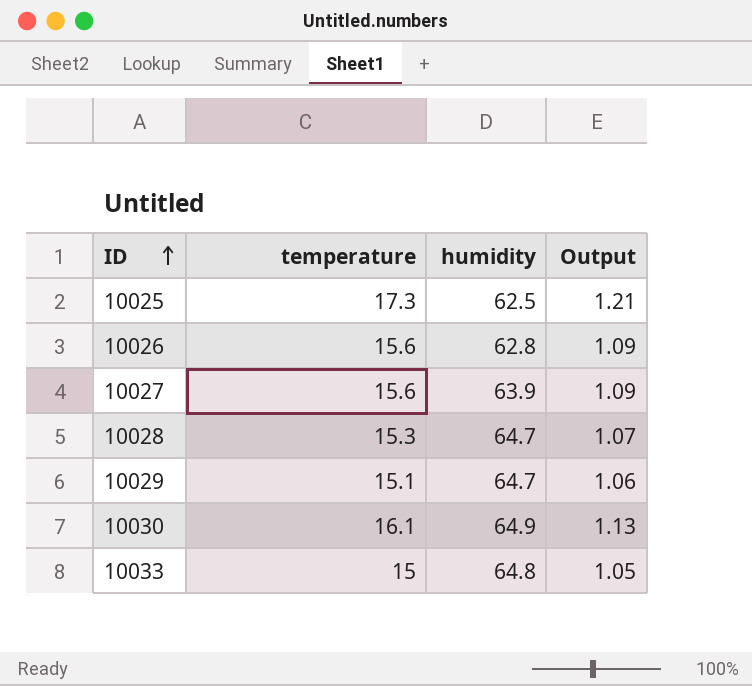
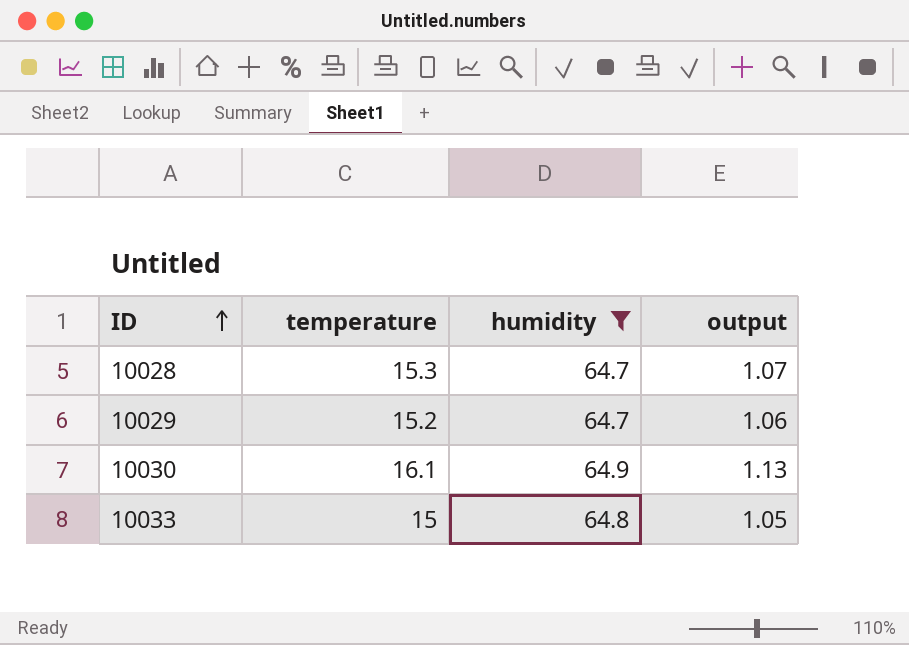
filter: none -> humidity >= 64.7
column name: Output -> output
10029 | temperature: 15.1 -> 15.2

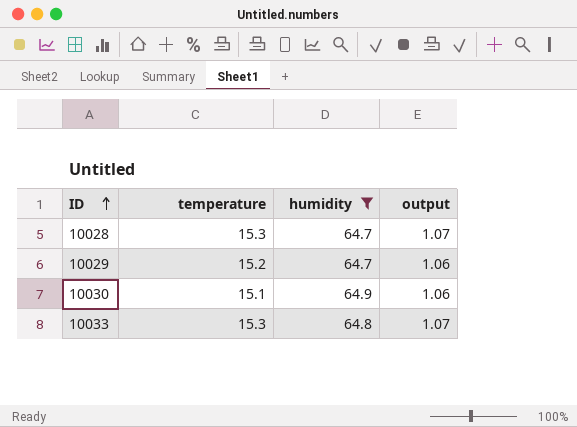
10030 | temperature: 16.1 -> 15.1
10030 | output: 1.13 -> 1.06
10033 | temperature: 15 -> 15.3
10033 | output: 1.05 -> 1.07

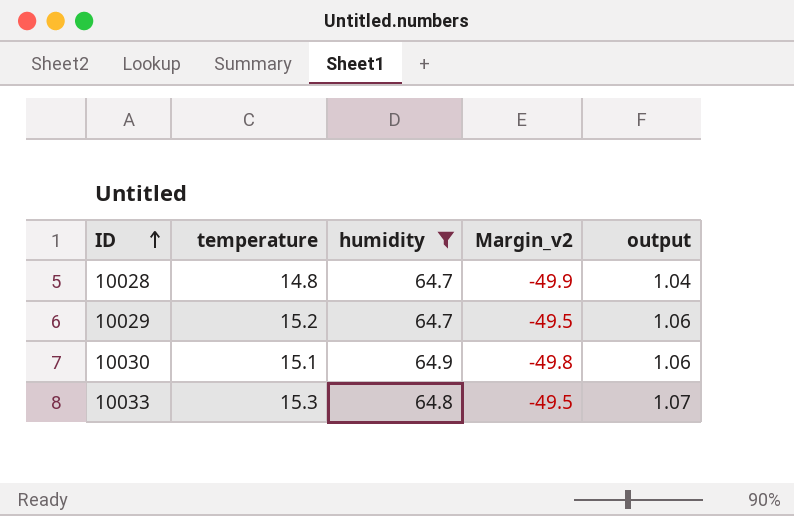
column Margin_v2 | formula: none -> [temperature] - [humidity]
10028 | temperature: 15.3 -> 14.8
10028 | output: 1.07 -> 1.04

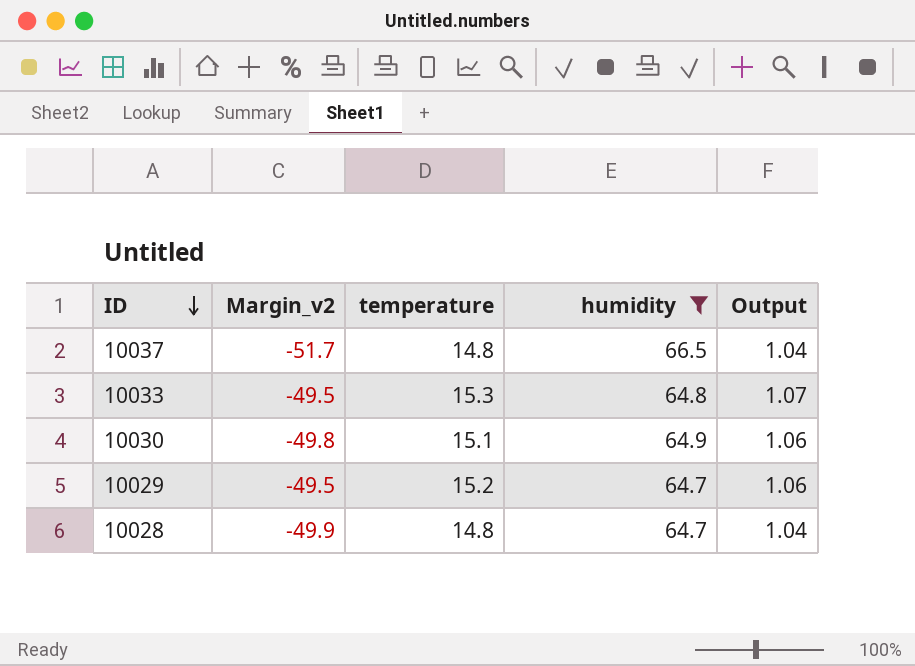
row order: ID ascending -> ID descending
column Margin_v2 | position: 4 -> 2
column name: output -> Output
row 10037: none -> -51.7 | 14.8 | 66.5 | 1.04

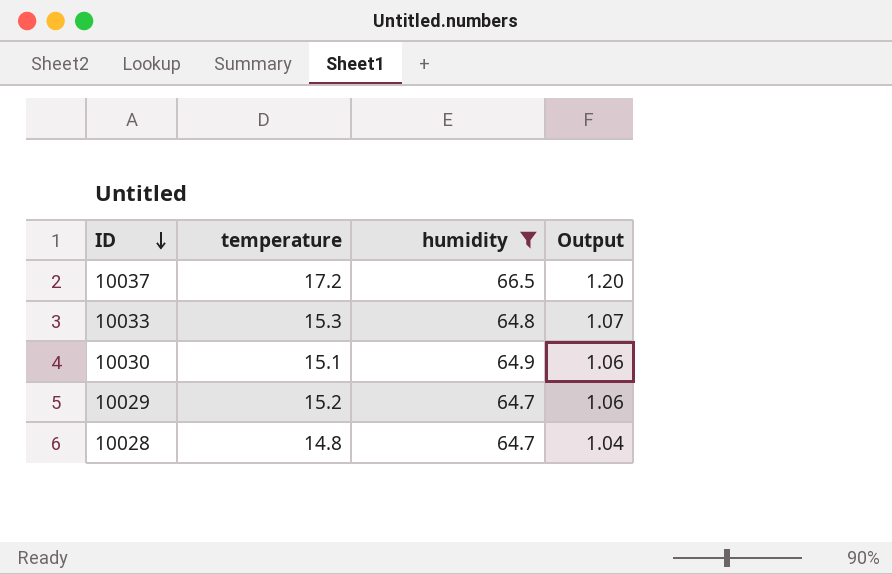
column Margin_v2 | formula: [temperature] - [humidity] -> none
10037 | temperature: 14.8 -> 17.2
10037 | Output: 1.04 -> 1.20

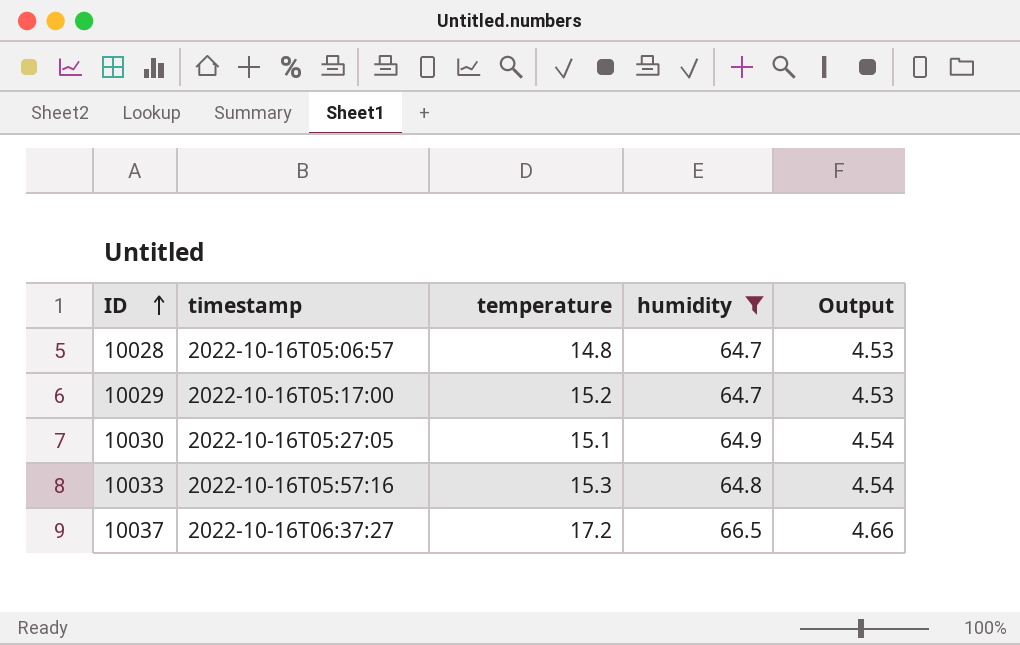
row order: ID descending -> ID ascending
column timestamp | position: none -> 2
column Output | formula: [temperature] * 0.07 -> [humidity] * 0.07

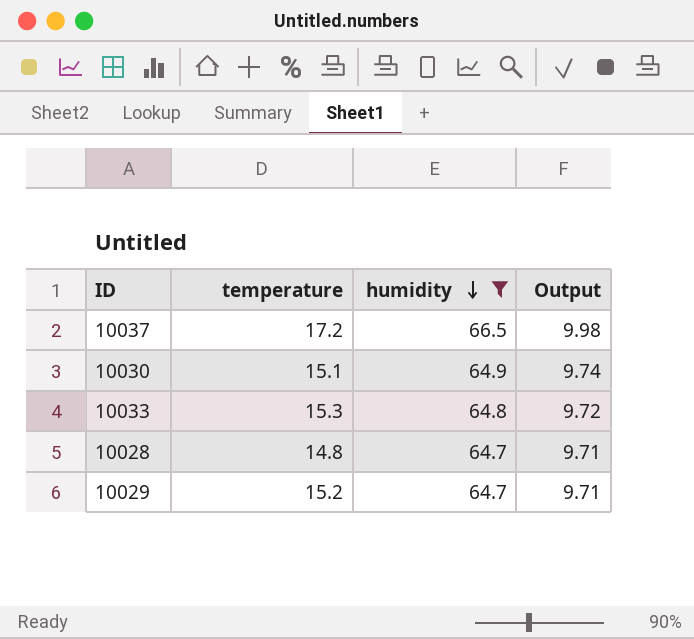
row order: ID ascending -> humidity descending
column timestamp | position: 2 -> none
column Output | formula: [humidity] * 0.07 -> [humidity] * 0.15

